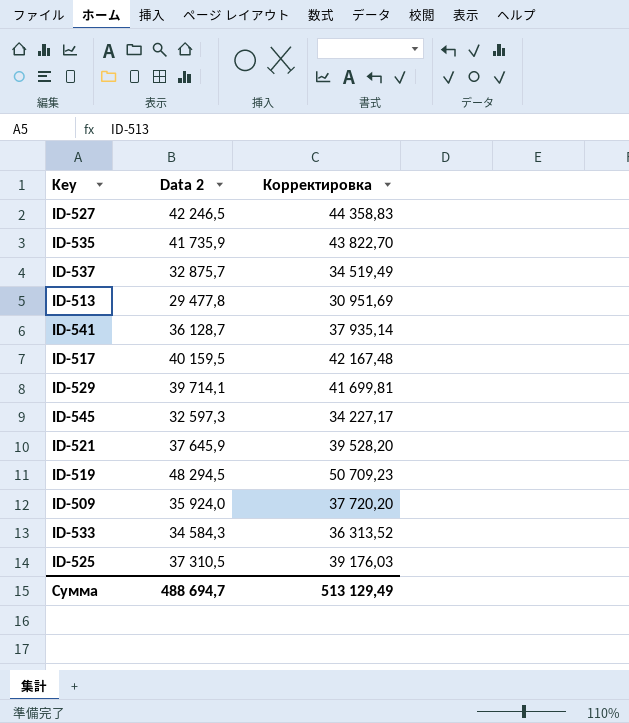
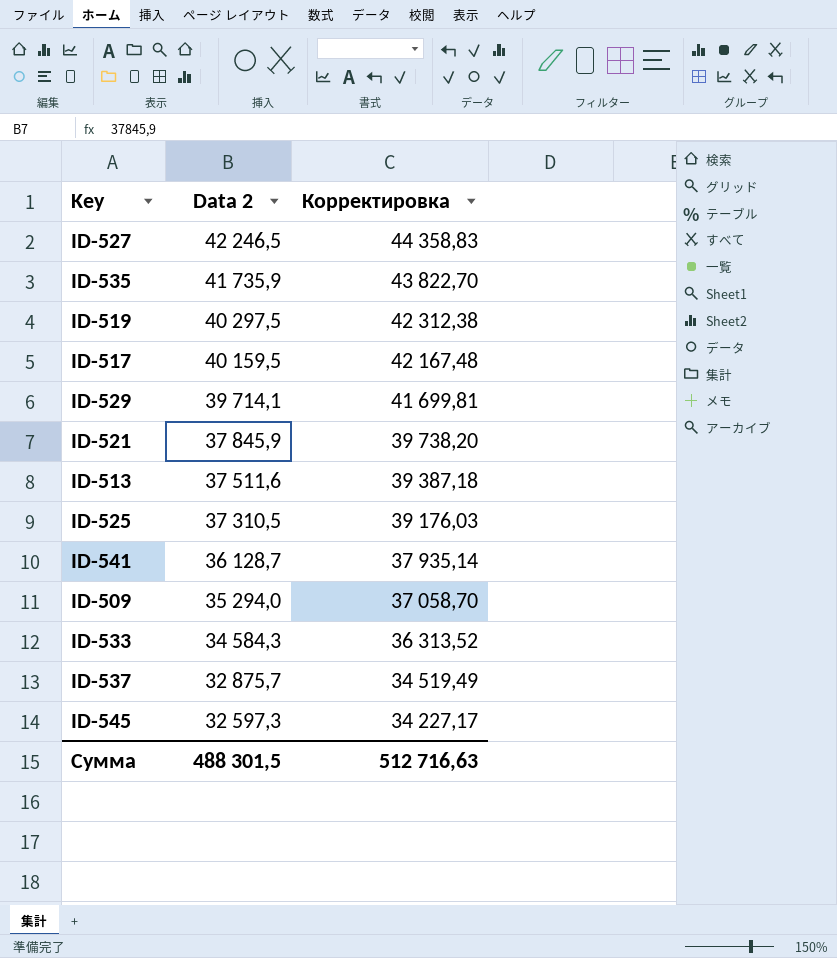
row order: none -> Data 2 descending
ID-519 | Data 2: 48 294,5 -> 40 297,5
ID-519 | Корректировка: 50 709,23 -> 42 312,38
ID-521 | Data 2: 37 645,9 -> 37 845,9
ID-521 | Корректировка: 39 528,20 -> 39 738,20
ID-513 | Data 2: 29 477,8 -> 37 511,6
ID-513 | Корректировка: 30 951,69 -> 39 387,18
ID-509 | Data 2: 35 924,0 -> 35 294,0
ID-509 | Корректировка: 37 720,20 -> 37 058,70
Сумма | Data 2: 488 694,7 -> 488 301,5
Сумма | Корректировка: 513 129,49 -> 512 716,63

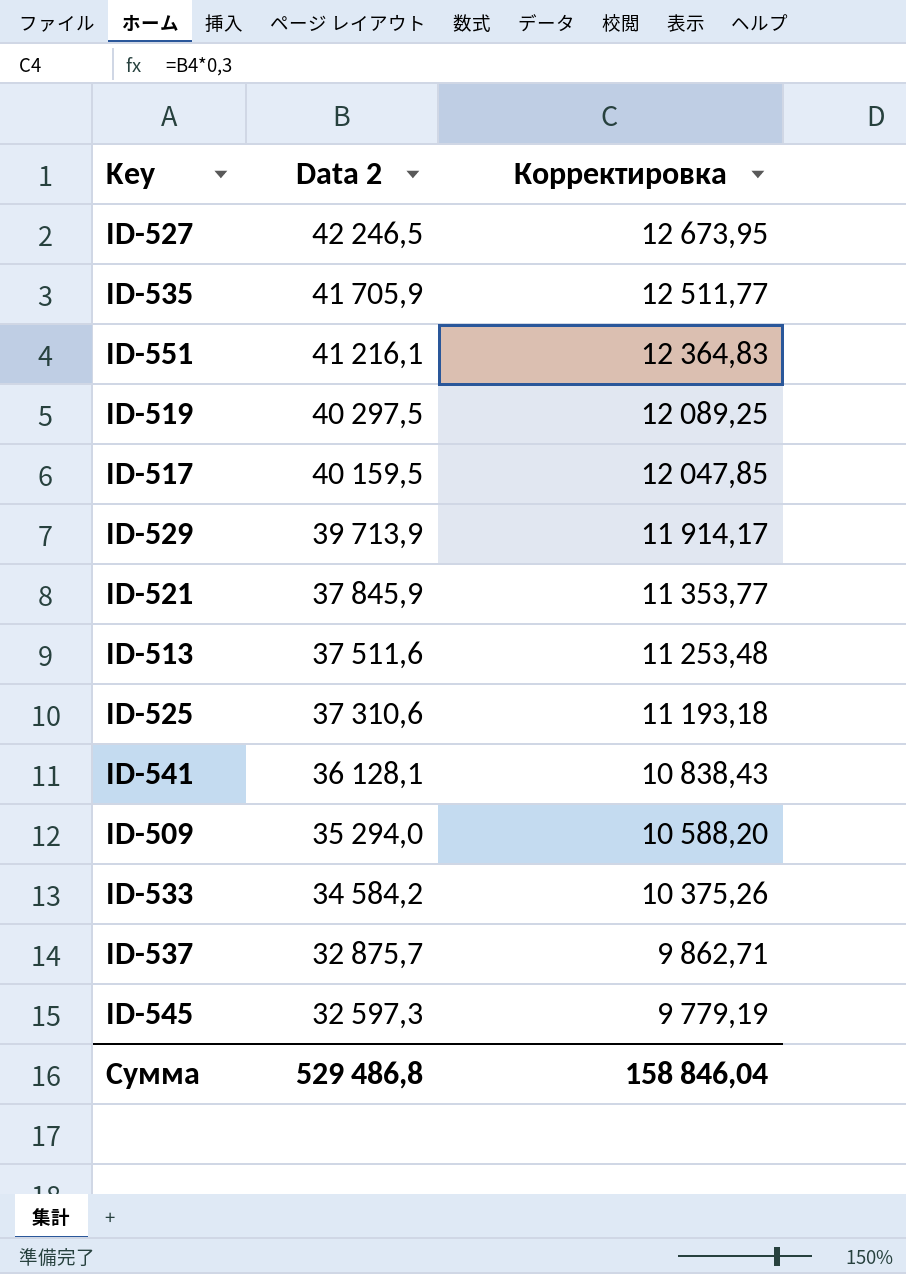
column Корректировка | formula: [Data 2] * 1,05 -> [Data 2] * 0,3
ID-535 | Data 2: 41 735,9 -> 41 705,9
row ID-551: none -> 41 216,1 | 12 364,83
ID-529 | Data 2: 39 714,1 -> 39 713,9
ID-525 | Data 2: 37 310,5 -> 37 310,6
ID-541 | Data 2: 36 128,7 -> 36 128,1
ID-533 | Data 2: 34 584,3 -> 34 584,2
Сумма | Data 2: 488 301,5 -> 529 486,8
Сумма | Корректировка: 512 716,63 -> 158 846,04

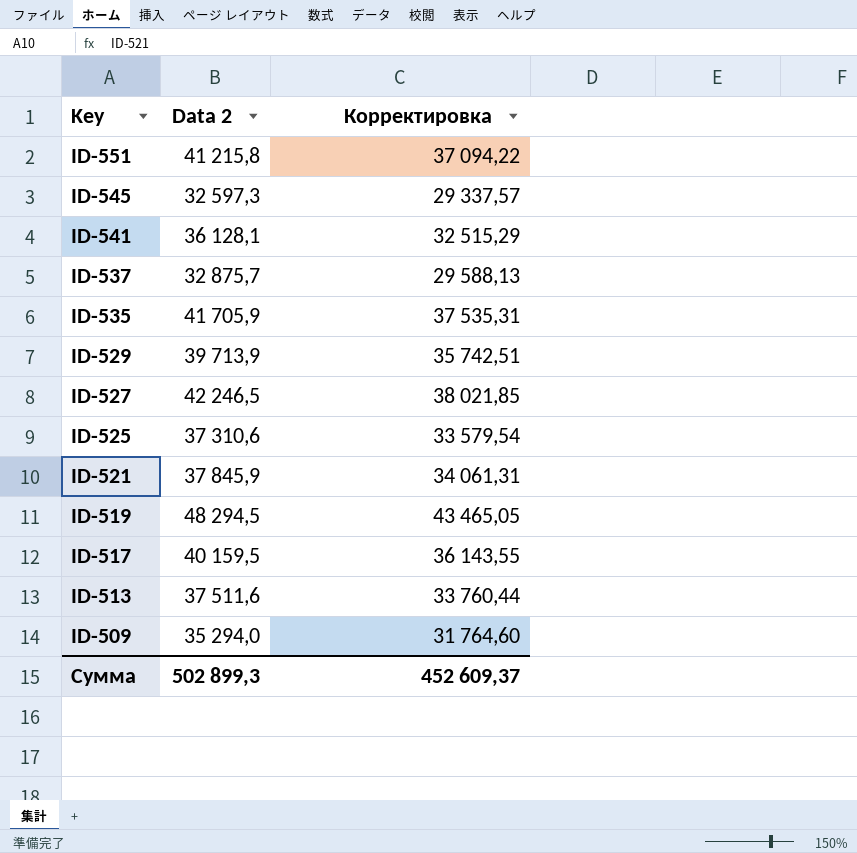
row order: Data 2 descending -> Key descending
column Корректировка | formula: [Data 2] * 0,3 -> [Data 2] * 0,9
row ID-533: 34 584,2 | 10 375,26 -> none
ID-551 | Data 2: 41 216,1 -> 41 215,8
ID-519 | Data 2: 40 297,5 -> 48 294,5
Сумма | Data 2: 529 486,8 -> 502 899,3
Сумма | Корректировка: 158 846,04 -> 452 609,37

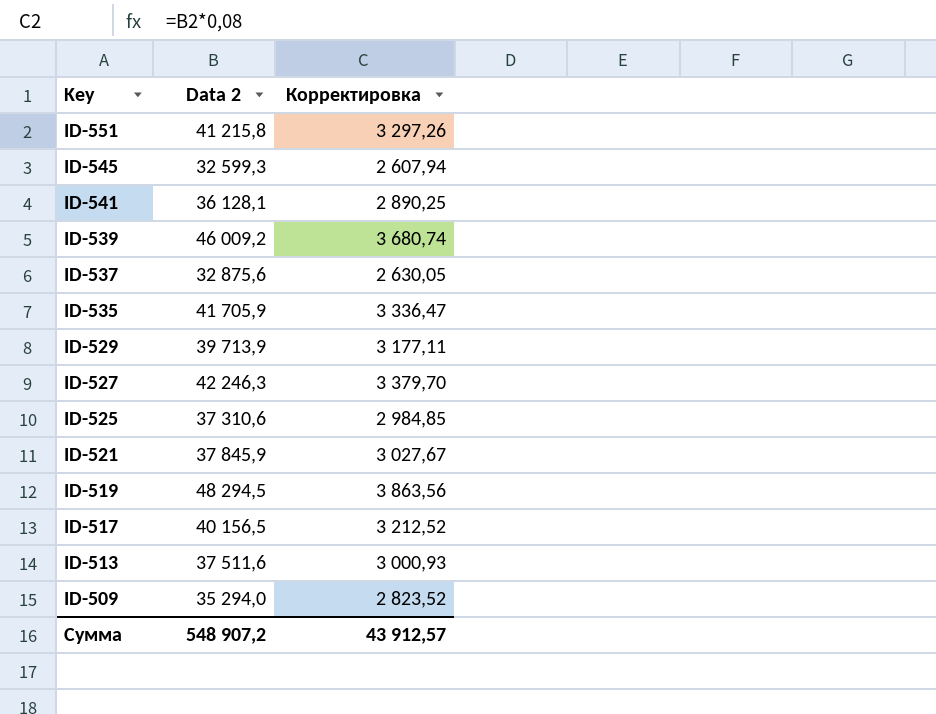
column Корректировка | formula: [Data 2] * 0,9 -> [Data 2] * 0,08
ID-545 | Data 2: 32 597,3 -> 32 599,3
row ID-539: none -> 46 009,2 | 3 680,74
ID-537 | Data 2: 32 875,7 -> 32 875,6
ID-527 | Data 2: 42 246,5 -> 42 246,3
ID-517 | Data 2: 40 159,5 -> 40 156,5
Сумма | Data 2: 502 899,3 -> 548 907,2
Сумма | Корректировка: 452 609,37 -> 43 912,57

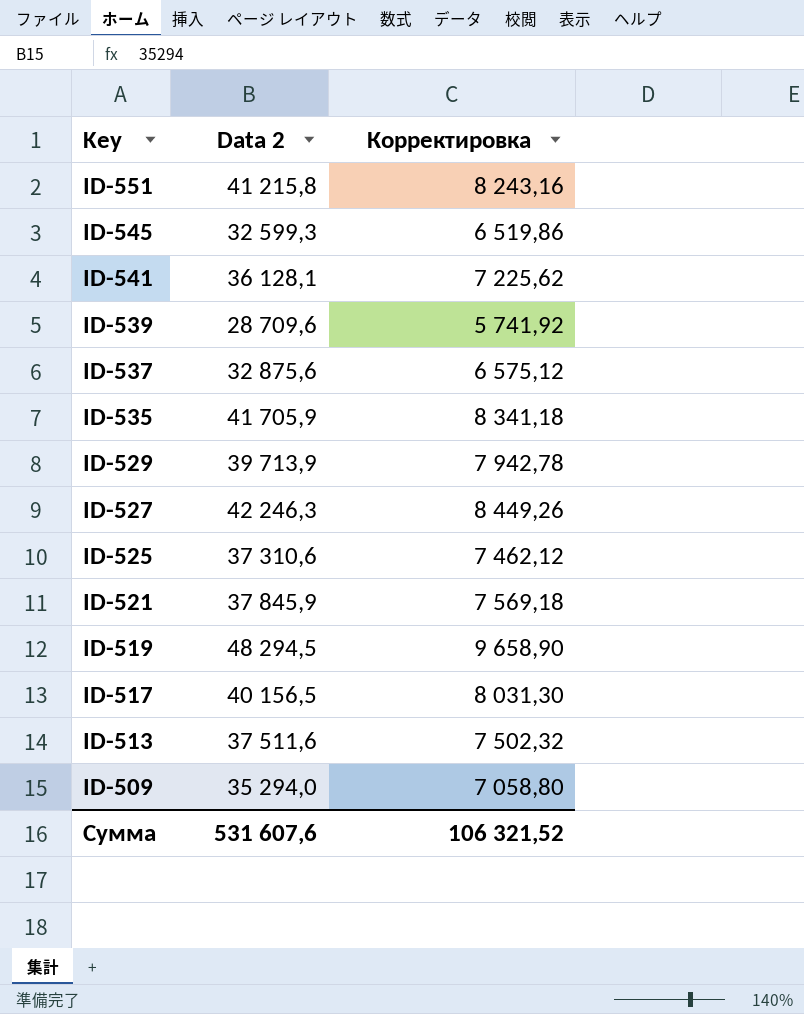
column Корректировка | formula: [Data 2] * 0,08 -> [Data 2] * 0,2
ID-539 | Data 2: 46 009,2 -> 28 709,6
Сумма | Data 2: 548 907,2 -> 531 607,6
Сумма | Корректировка: 43 912,57 -> 106 321,52

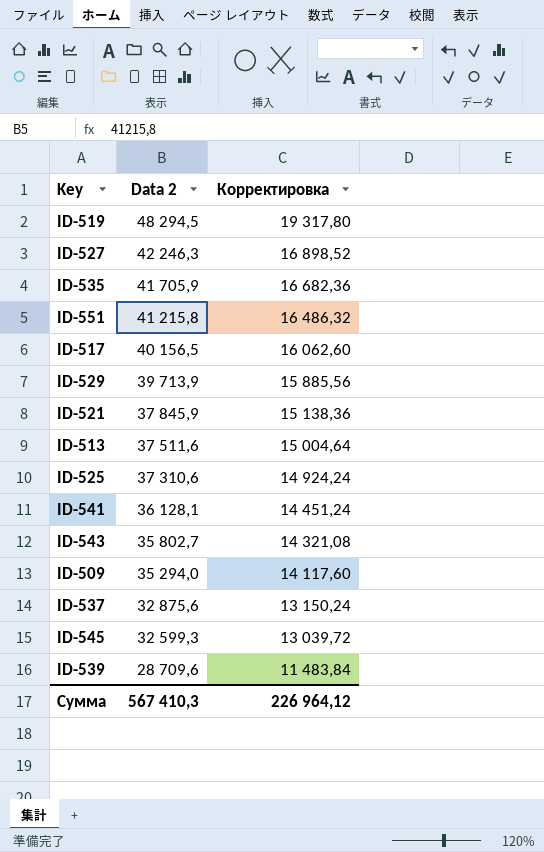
row order: Key descending -> Data 2 descending
column Корректировка | formula: [Data 2] * 0,2 -> [Data 2] * 0,4
row ID-543: none -> 35 802,7 | 14 321,08
Сумма | Data 2: 531 607,6 -> 567 410,3
Сумма | Корректировка: 106 321,52 -> 226 964,12

